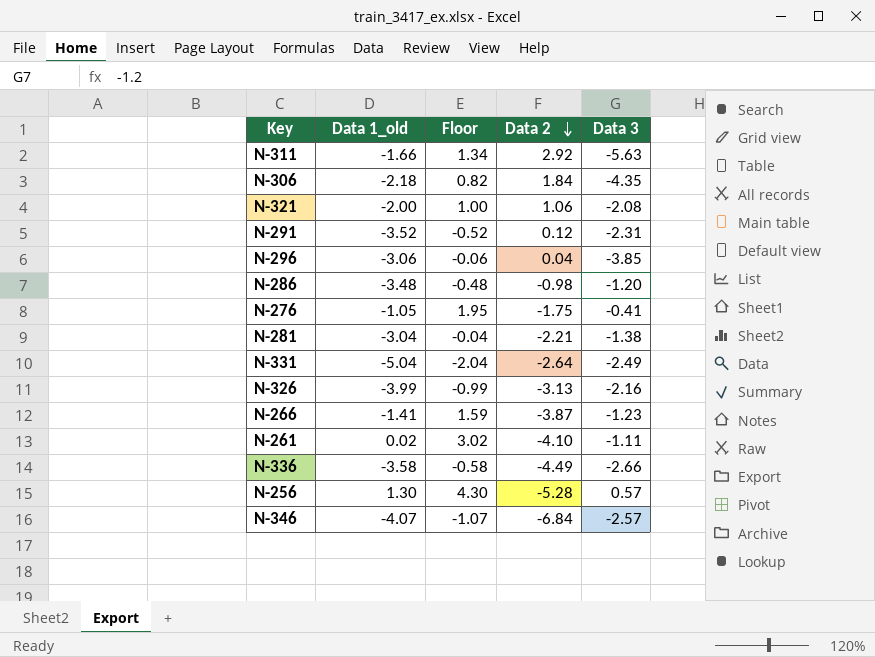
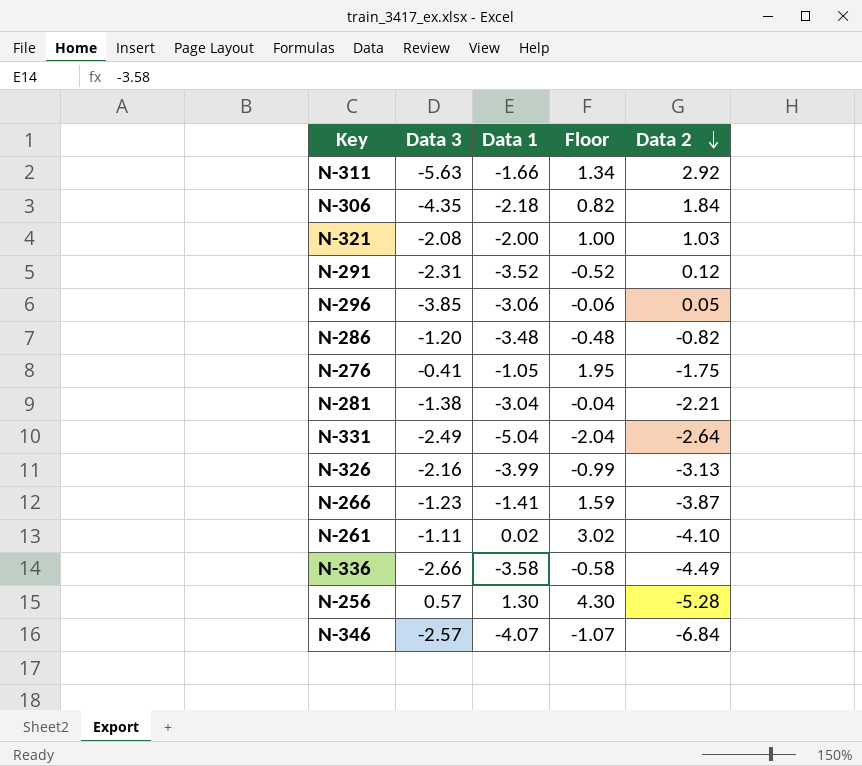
column Data 3 | position: 5 -> 2
column name: Data 1_old -> Data 1
N-321 | Data 2: 1.06 -> 1.03
N-296 | Data 2: 0.04 -> 0.05
N-286 | Data 2: -0.98 -> -0.82

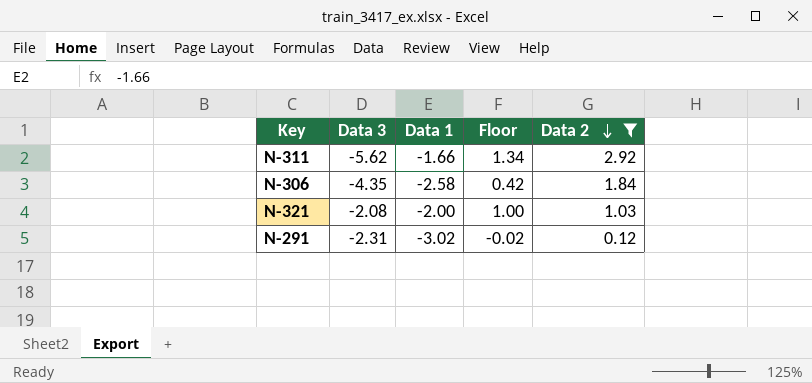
filter: none -> Data 2 >= 0.12
N-311 | Data 3: -5.63 -> -5.62
N-306 | Data 1: -2.18 -> -2.58
N-306 | Floor: 0.82 -> 0.42
N-291 | Data 1: -3.52 -> -3.02
N-291 | Floor: -0.52 -> -0.02

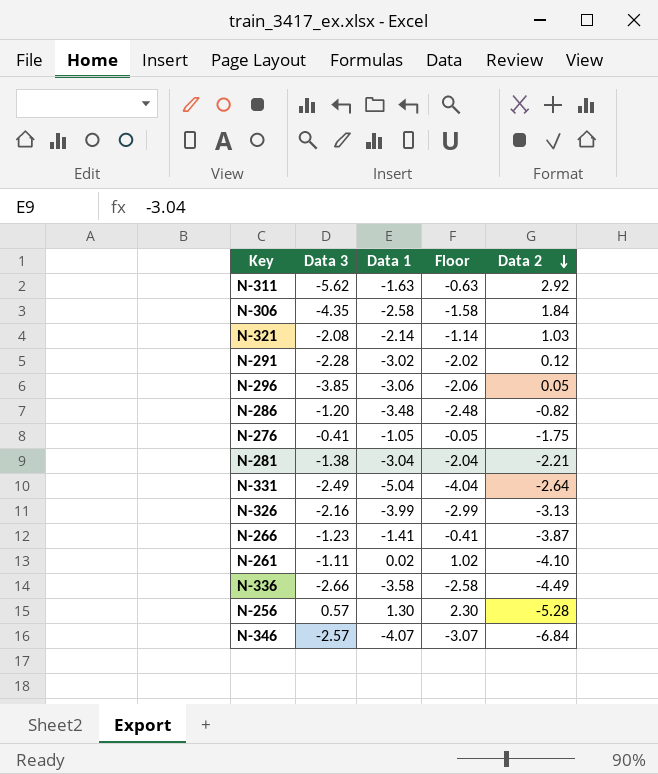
filter: Data 2 >= 0.12 -> none
column Floor | formula: [Data 1] + 3 -> [Data 1] + 1
N-311 | Data 1: -1.66 -> -1.63
N-321 | Data 1: -2.00 -> -2.14
N-291 | Data 3: -2.31 -> -2.28

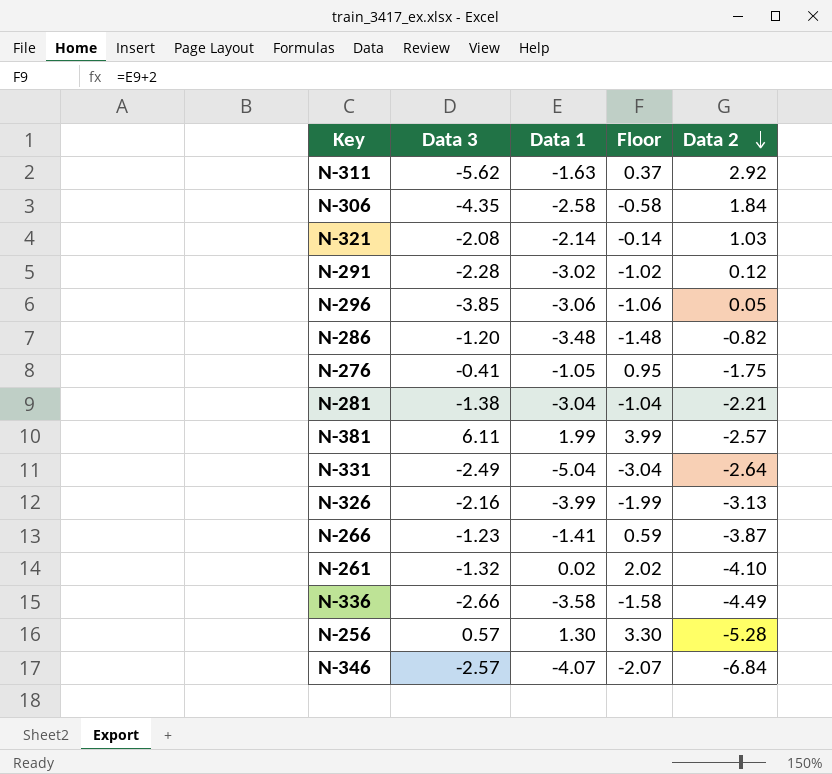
column Floor | formula: [Data 1] + 1 -> [Data 1] + 2
row N-381: none -> 6.11 | 1.99 | 3.99 | -2.57
N-261 | Data 3: -1.11 -> -1.32

